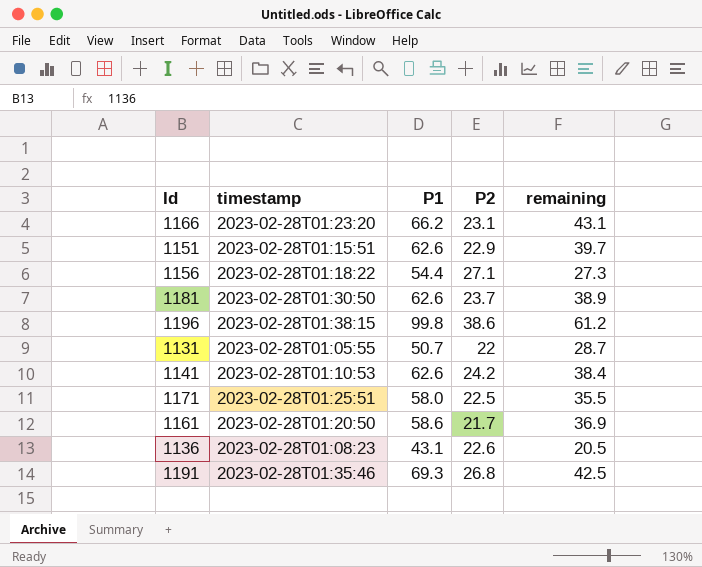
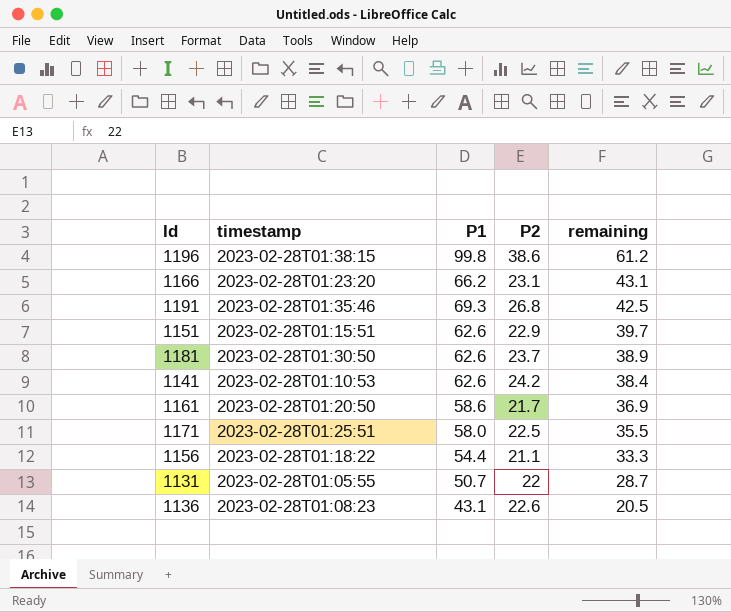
row order: none -> remaining descending
1156 | P2: 27.1 -> 21.1
1156 | remaining: 27.3 -> 33.3

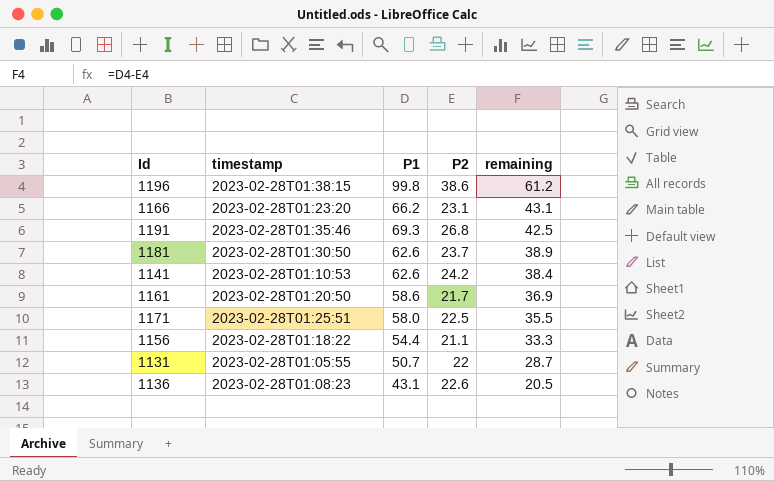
row 1151: 2023-02-28T01:15:51 | 62.6 | 22.9 | 39.7 -> none

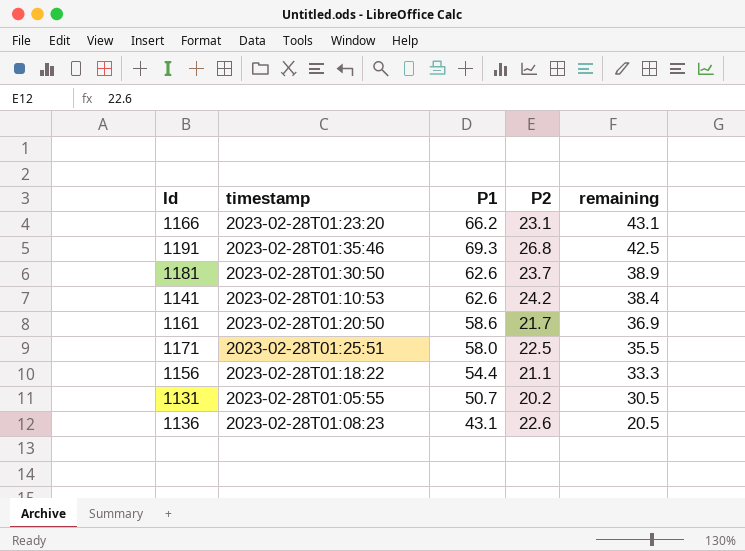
row 1196: 2023-02-28T01:38:15 | 99.8 | 38.6 | 61.2 -> none
1131 | P2: 22 -> 20.2
1131 | remaining: 28.7 -> 30.5

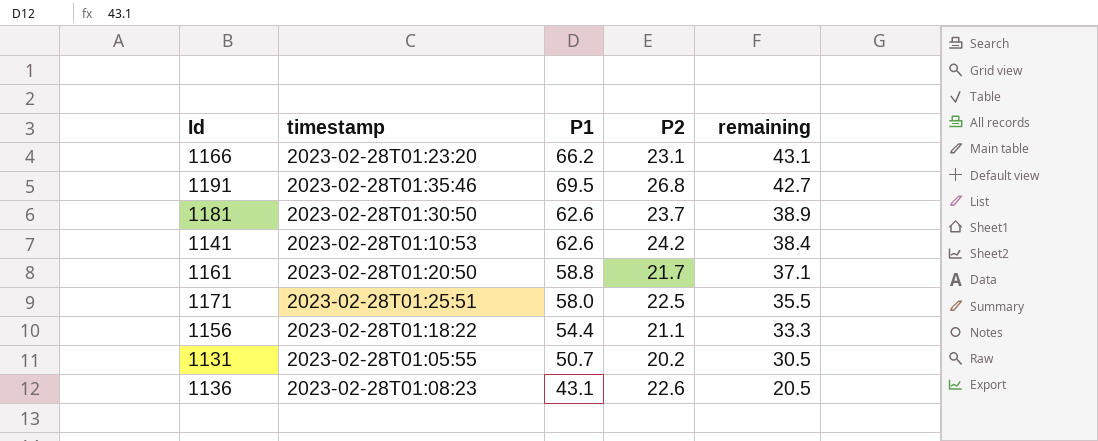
1191 | P1: 69.3 -> 69.5
1191 | remaining: 42.5 -> 42.7
1161 | P1: 58.6 -> 58.8
1161 | remaining: 36.9 -> 37.1

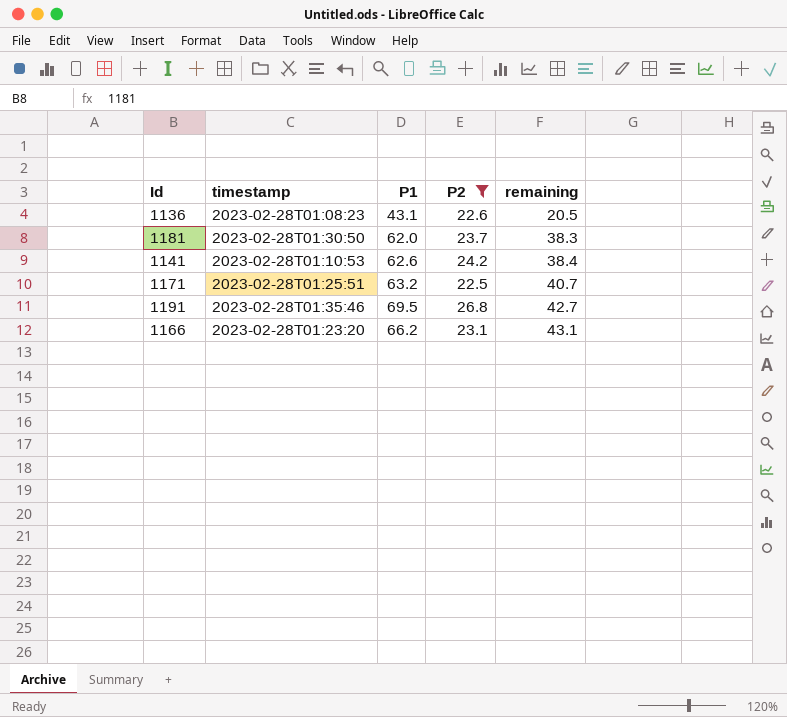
filter: none -> P2 >= 22.5
row order: remaining descending -> remaining ascending
1181 | P1: 62.6 -> 62.0
1181 | remaining: 38.9 -> 38.3
1171 | P1: 58.0 -> 63.2
1171 | remaining: 35.5 -> 40.7

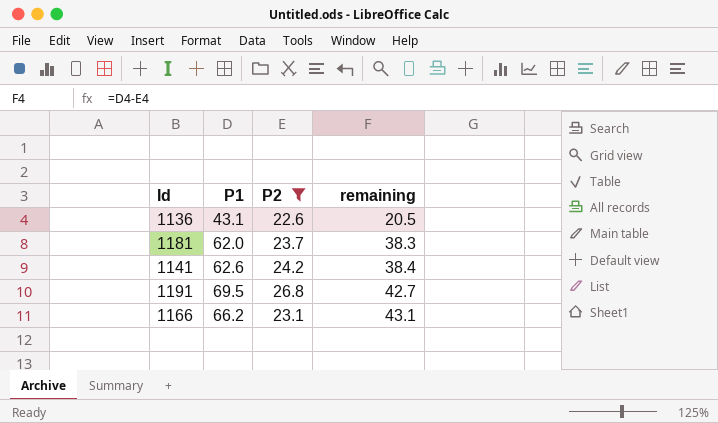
column timestamp | position: 2 -> none
row 1171: 2023-02-28T01:25:51 | 63.2 | 22.5 | 40.7 -> none

